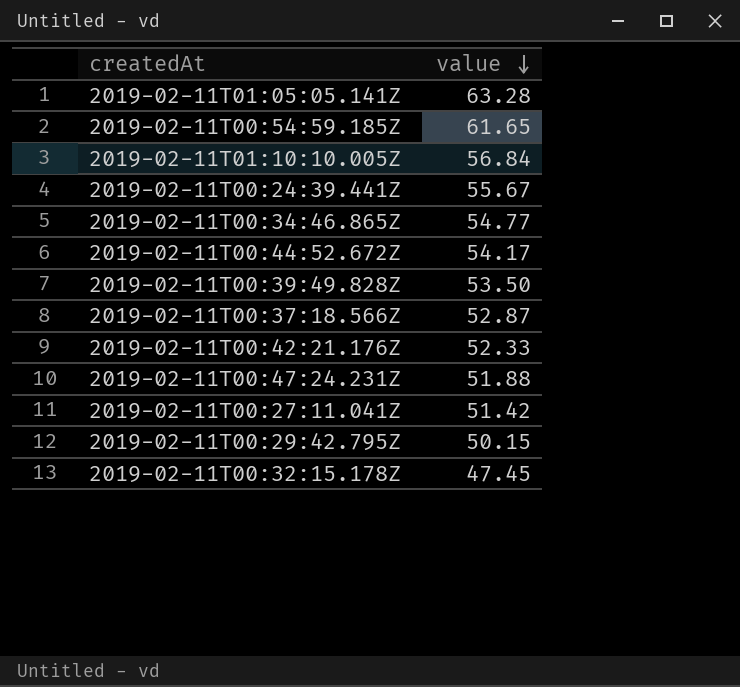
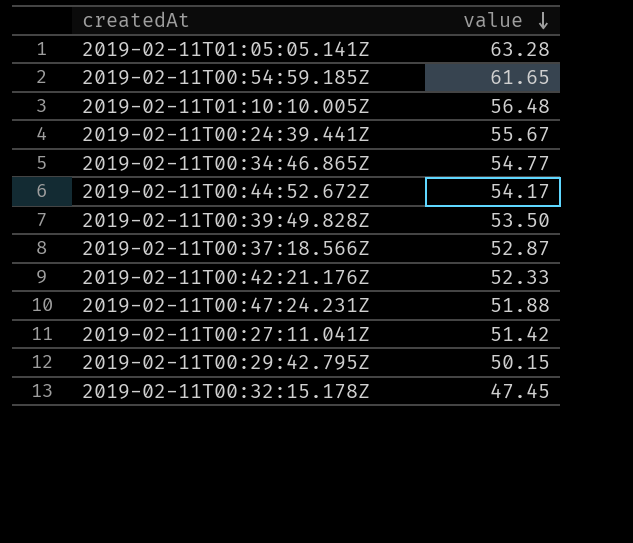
2019-02-11T01:10:10.005Z | value: 56.84 -> 56.48

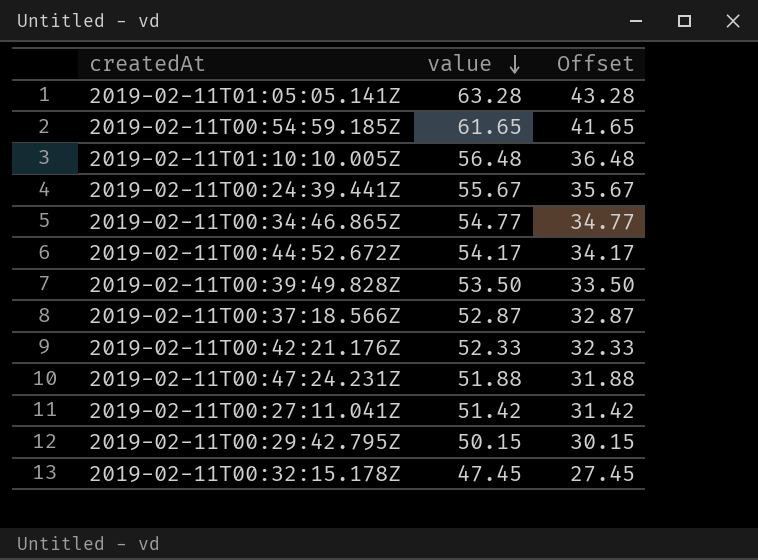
column Offset | formula: none -> [value] - 20

